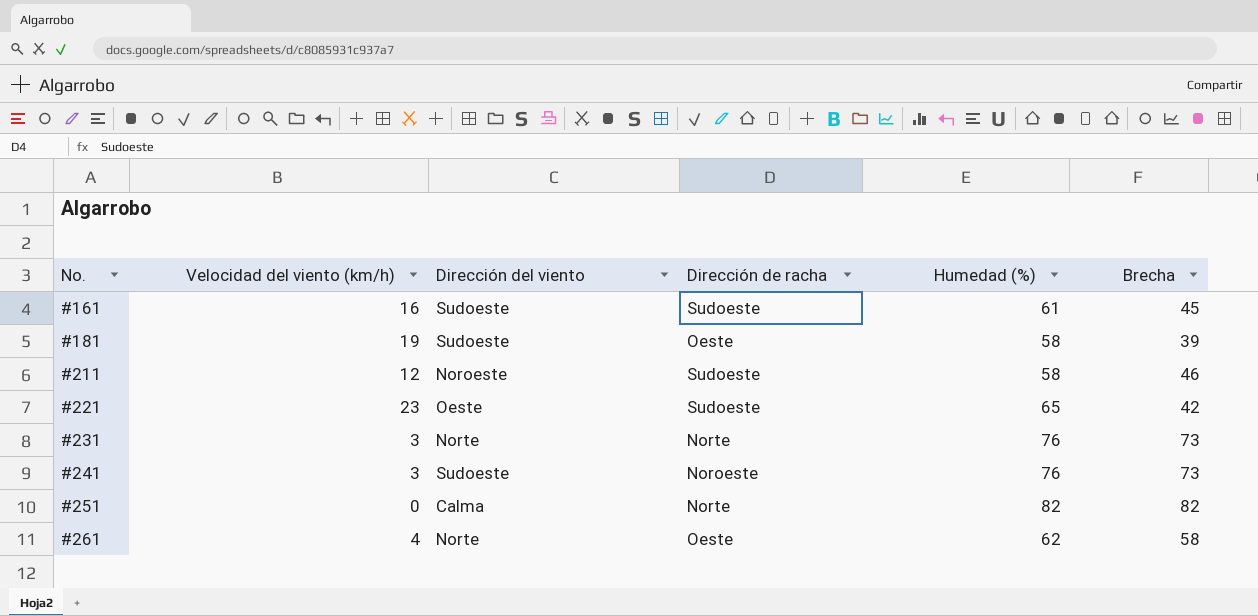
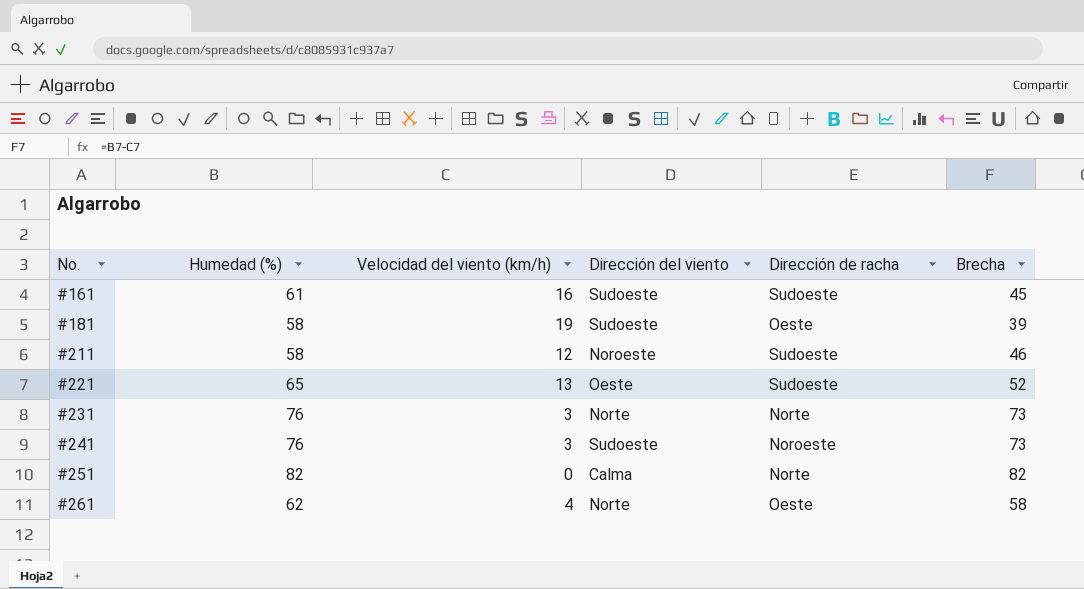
column Humedad (%) | position: 5 -> 2
#221 | Velocidad del viento (km/h): 23 -> 13
#221 | Brecha: 42 -> 52

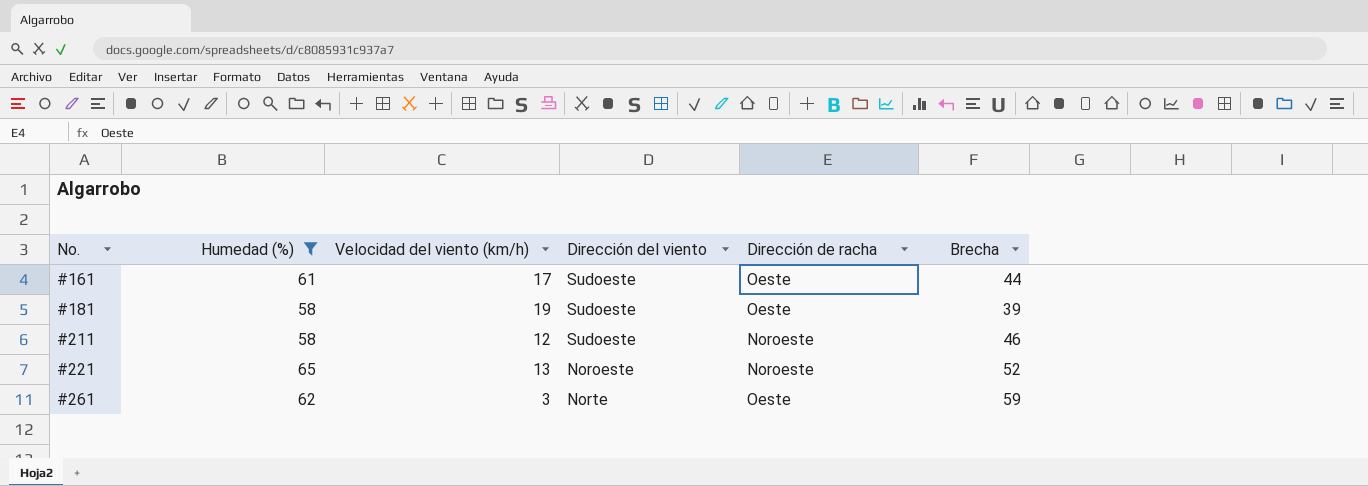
filter: none -> Humedad (%) <= 65
#161 | Velocidad del viento (km/h): 16 -> 17
#161 | Dirección de racha: Sudoeste -> Oeste
#161 | Brecha: 45 -> 44
#211 | Dirección del viento: Noroeste -> Sudoeste
#211 | Dirección de racha: Sudoeste -> Noroeste
#221 | Dirección del viento: Oeste -> Noroeste
#221 | Dirección de racha: Sudoeste -> Noroeste
#261 | Velocidad del viento (km/h): 4 -> 3
#261 | Brecha: 58 -> 59

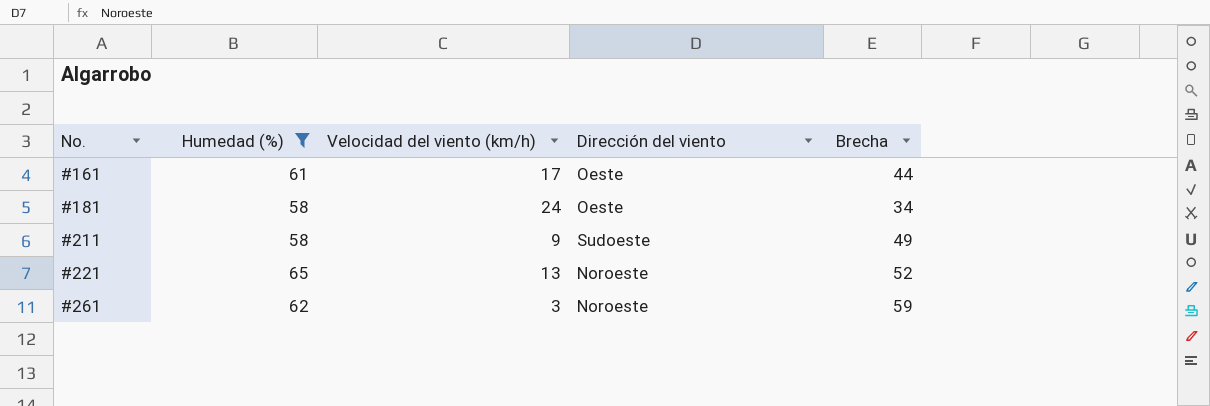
column Dirección de racha | position: 5 -> none
#161 | Dirección del viento: Sudoeste -> Oeste
#181 | Velocidad del viento (km/h): 19 -> 24
#181 | Dirección del viento: Sudoeste -> Oeste
#181 | Brecha: 39 -> 34
#211 | Velocidad del viento (km/h): 12 -> 9
#211 | Brecha: 46 -> 49
#261 | Dirección del viento: Norte -> Noroeste

